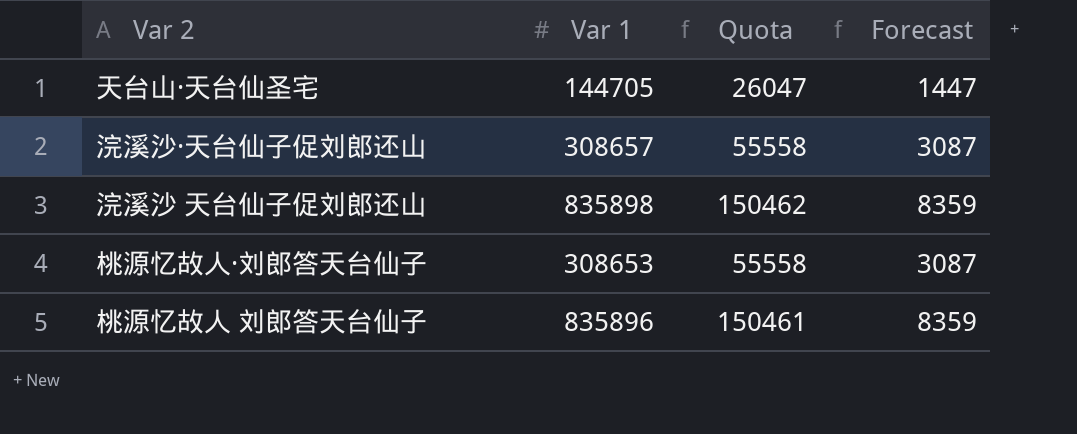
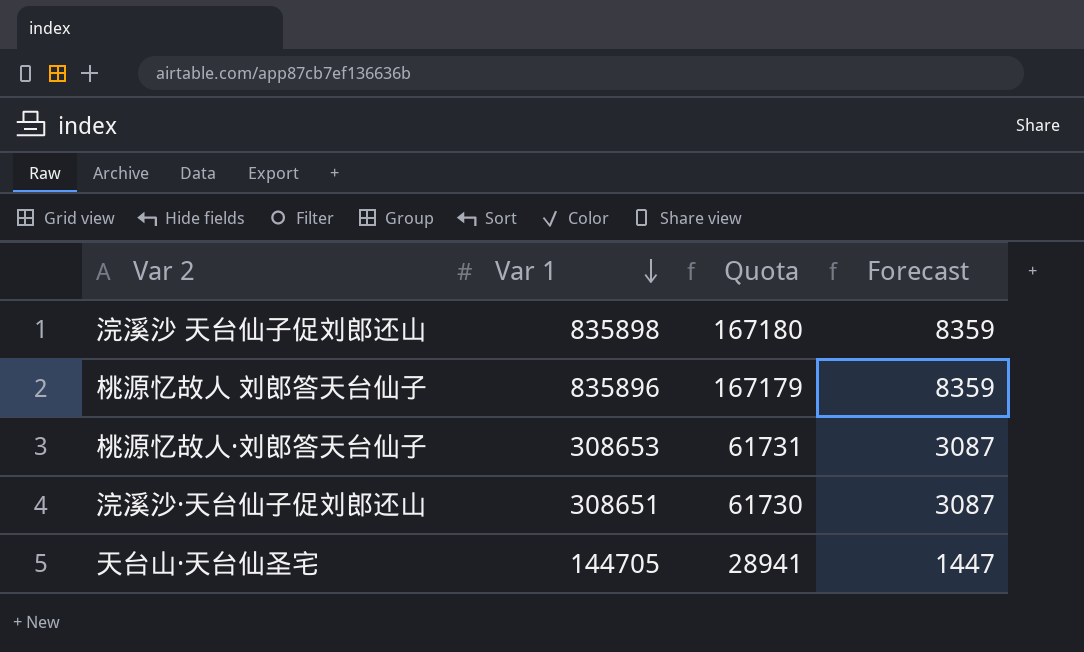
row order: none -> Var 1 descending
column Quota | formula: [Var 1] * 0.18 -> [Var 1] * 0.2
浣溪沙·天台仙子促刘郎还山 | Var 1: 308657 -> 308651

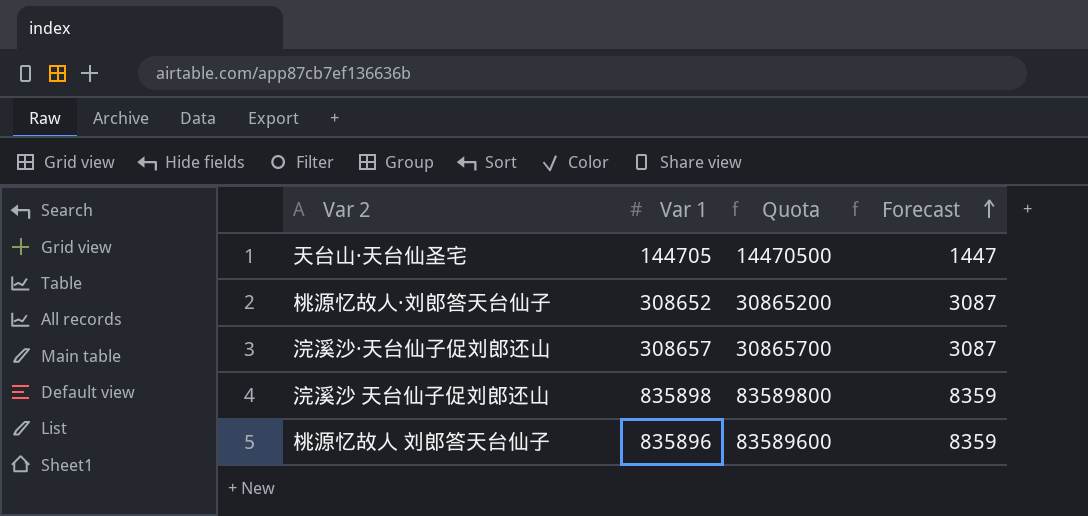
row order: Var 1 descending -> Forecast ascending
column Quota | formula: [Var 1] * 0.2 -> [Var 1] * 100
桃源忆故人·刘郎答天台仙子 | Var 1: 308653 -> 308652
浣溪沙·天台仙子促刘郎还山 | Var 1: 308651 -> 308657

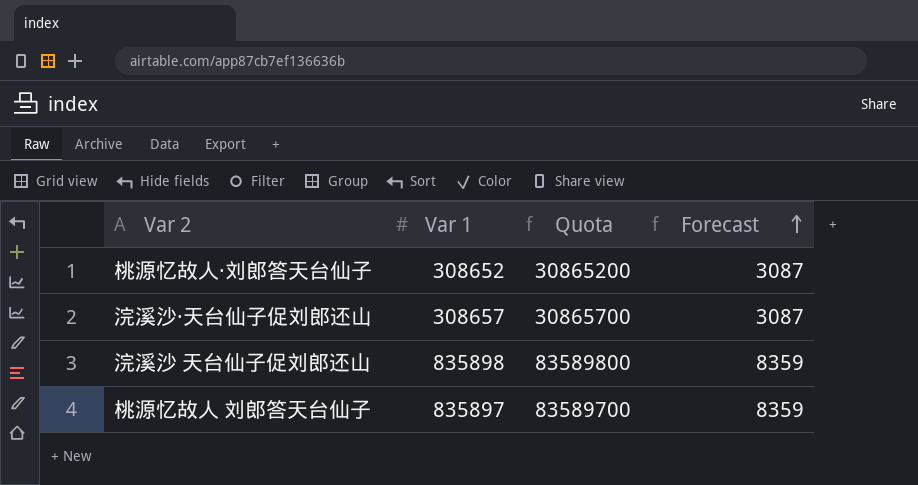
row 天台山·天台仙圣宅: 144705 | 14470500 | 1447 -> none
桃源忆故人 刘郎答天台仙子 | Var 1: 835896 -> 835897
桃源忆故人 刘郎答天台仙子 | Quota: 83589600 -> 83589700

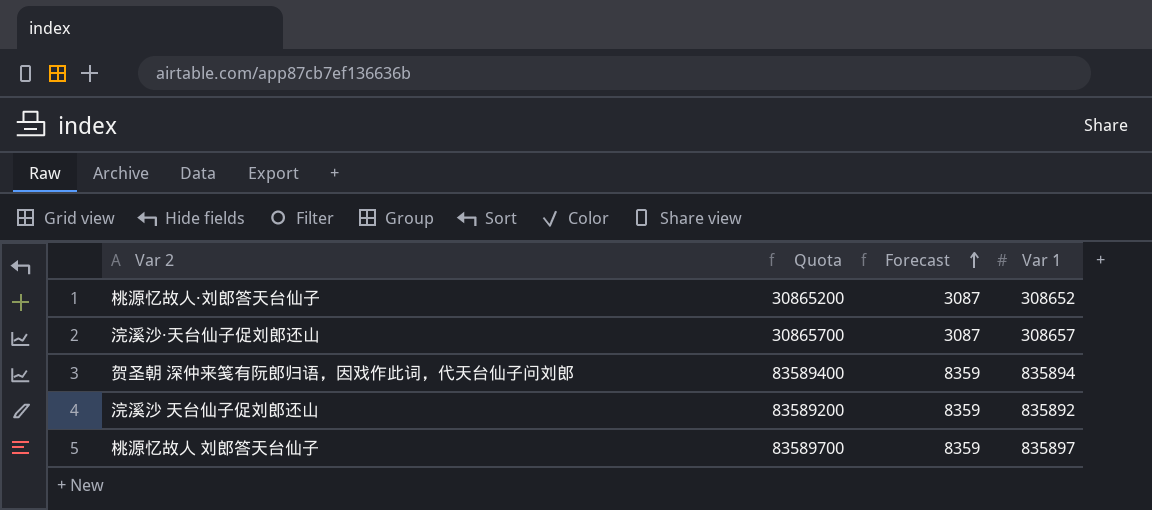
column Var 1 | position: 2 -> 4
row 贺圣朝 深仲来笺有阮郎归语，因戏作此词，代天台仙子问刘郎: none -> 83589400 | 8359 | 835894
浣溪沙 天台仙子促刘郎还山 | Quota: 83589800 -> 83589200
浣溪沙 天台仙子促刘郎还山 | Var 1: 835898 -> 835892

